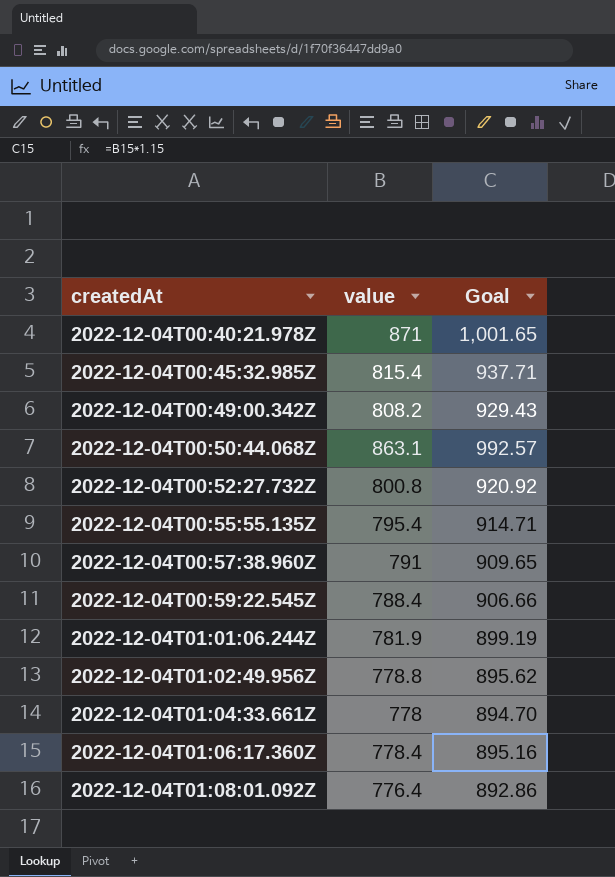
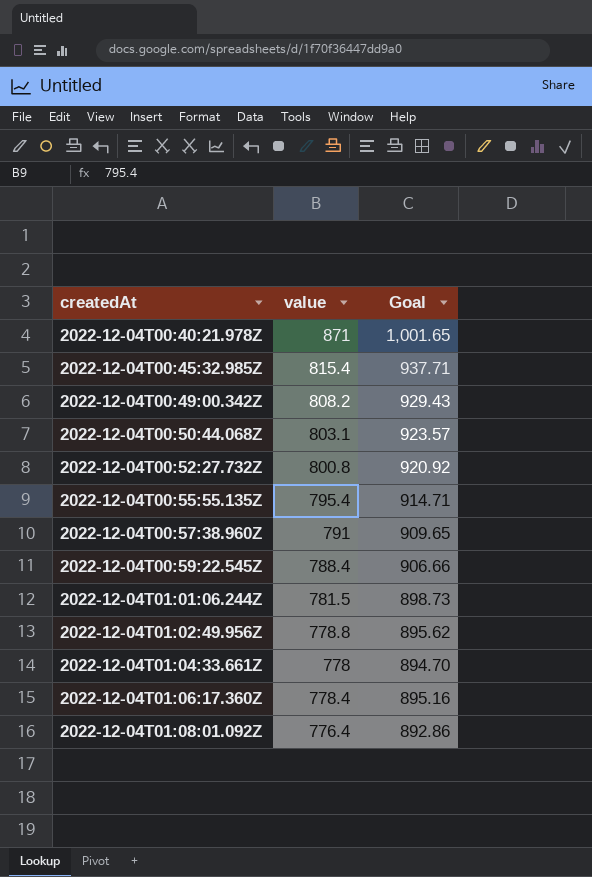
2022-12-04T00:50:44.068Z | value: 863.1 -> 803.1
2022-12-04T00:50:44.068Z | Goal: 992.57 -> 923.57
2022-12-04T01:01:06.244Z | value: 781.9 -> 781.5
2022-12-04T01:01:06.244Z | Goal: 899.19 -> 898.73

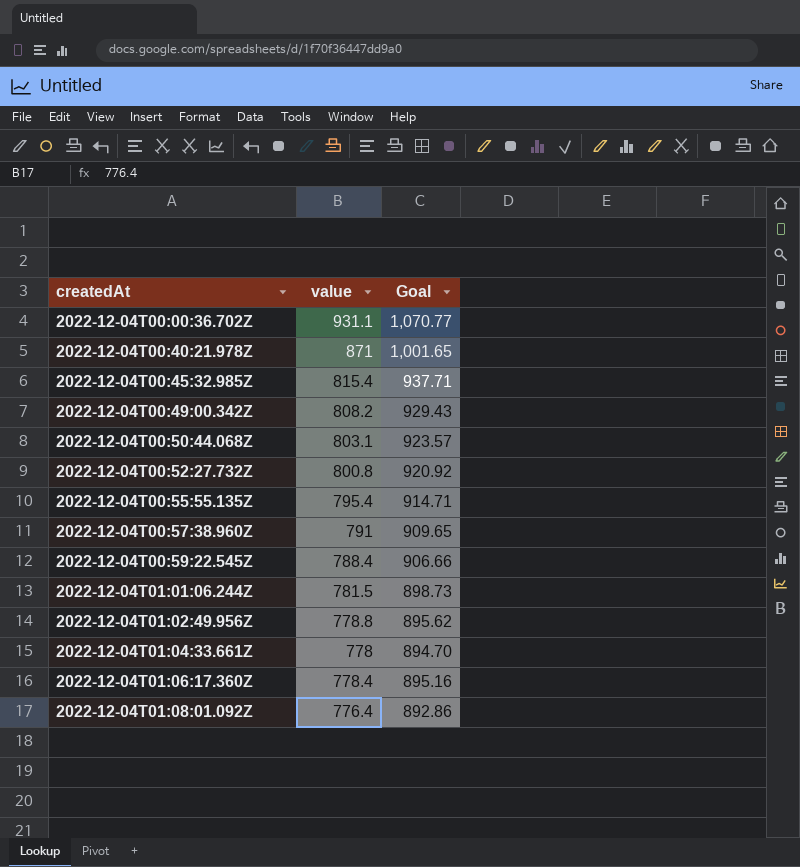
row 2022-12-04T00:00:36.702Z: none -> 931.1 | 1,070.77

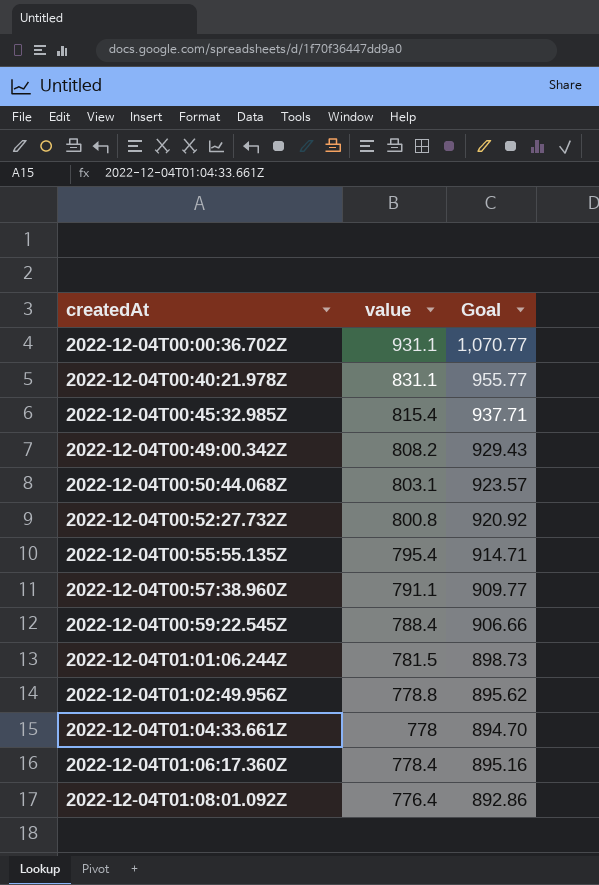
2022-12-04T00:40:21.978Z | value: 871 -> 831.1
2022-12-04T00:40:21.978Z | Goal: 1,001.65 -> 955.77
2022-12-04T00:57:38.960Z | value: 791 -> 791.1
2022-12-04T00:57:38.960Z | Goal: 909.65 -> 909.77

